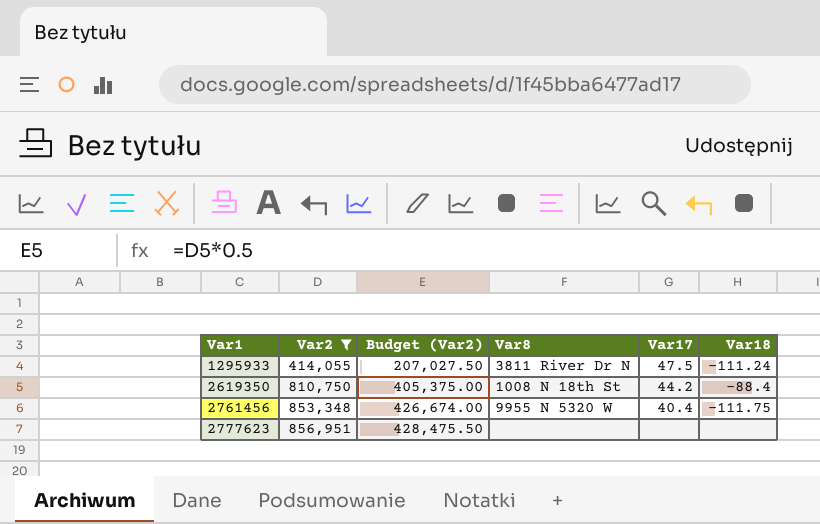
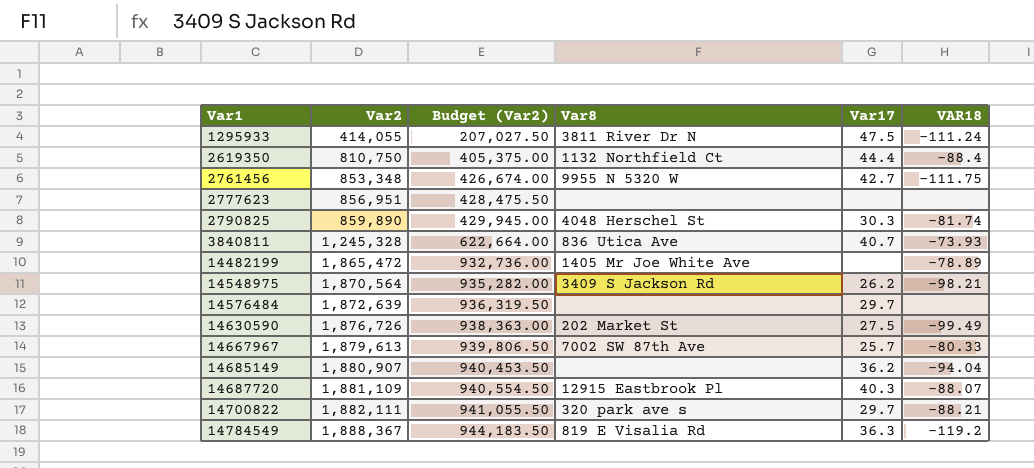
filter: Var2 <= 856,951 -> none
column name: Var18 -> VAR18
2619350 | Var8: 1008 N 18th St -> 1132 Northfield Ct
2619350 | Var17: 44.2 -> 44.4
2761456 | Var17: 40.4 -> 42.7

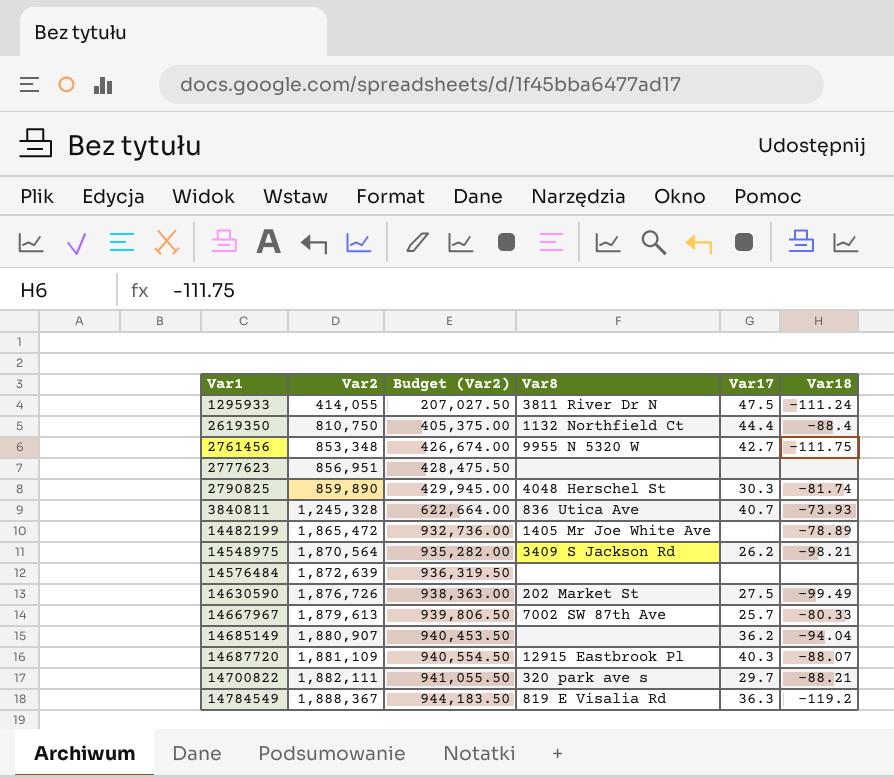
column name: VAR18 -> Var18
14576484 | Var17: 29.7 -> none

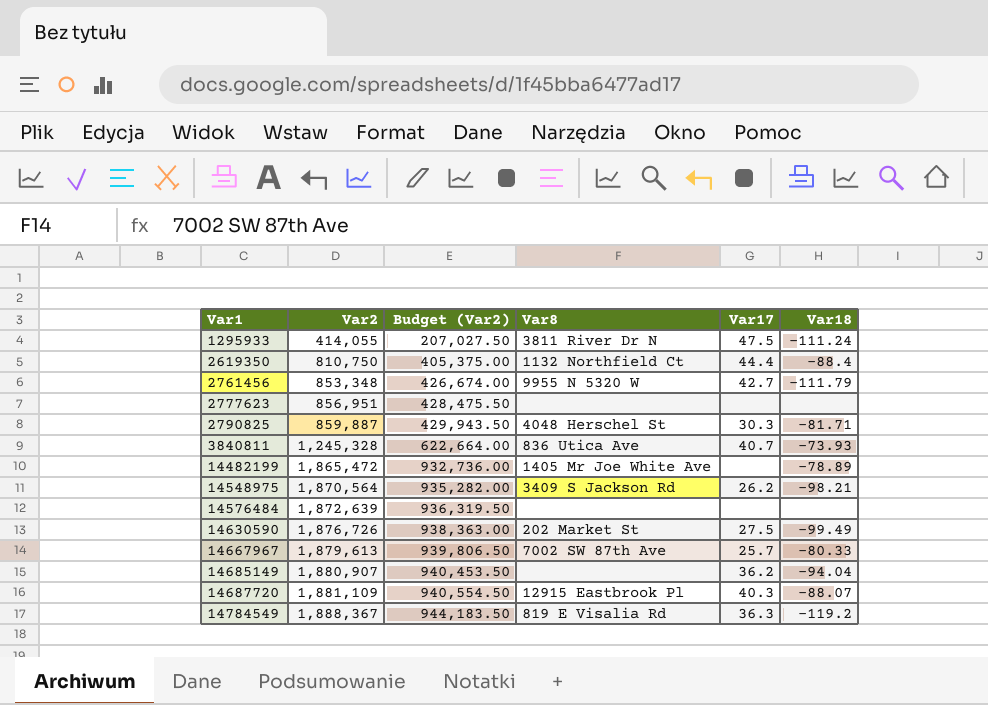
row 14700822: 1,882,111 | 941,055.50 | 320 park ave s | 29.7 | -88.21 -> none
2761456 | Var18: -111.75 -> -111.79
2790825 | Var2: 859,890 -> 859,887
2790825 | Budget (Var2): 429,945.00 -> 429,943.50
2790825 | Var18: -81.74 -> -81.71

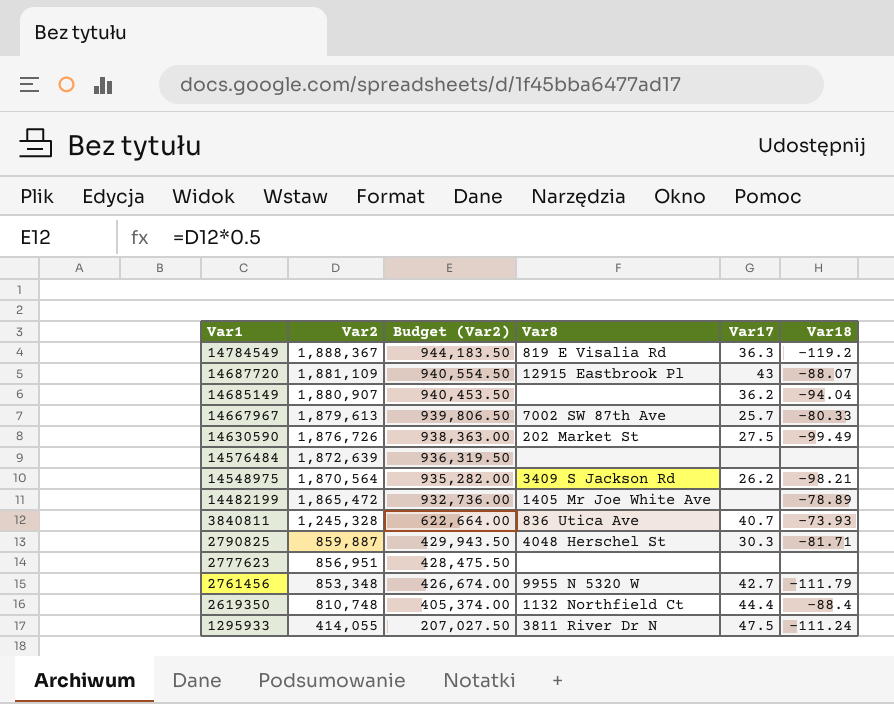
row order: Var1 ascending -> Var1 descending
14687720 | Var17: 40.3 -> 43
2619350 | Var2: 810,750 -> 810,748
2619350 | Budget (Var2): 405,375.00 -> 405,374.00

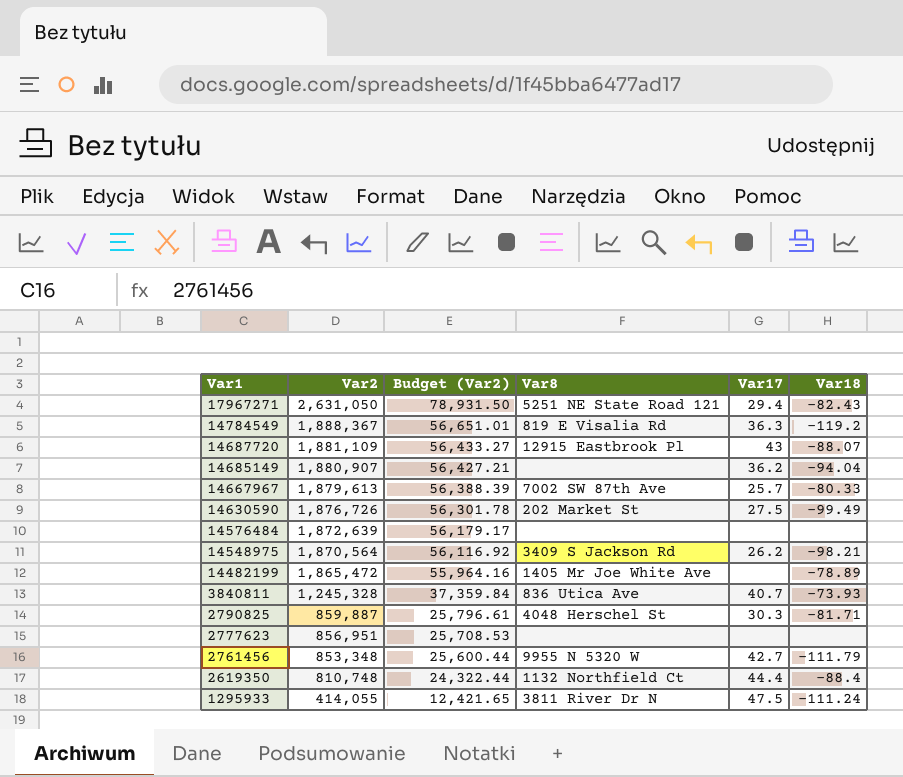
column Budget (Var2) | formula: [Var2] * 0.5 -> [Var2] * 0.03
row 17967271: none -> 2,631,050 | 78,931.50 | 5251 NE State Road 121 | 29.4 | -82.43

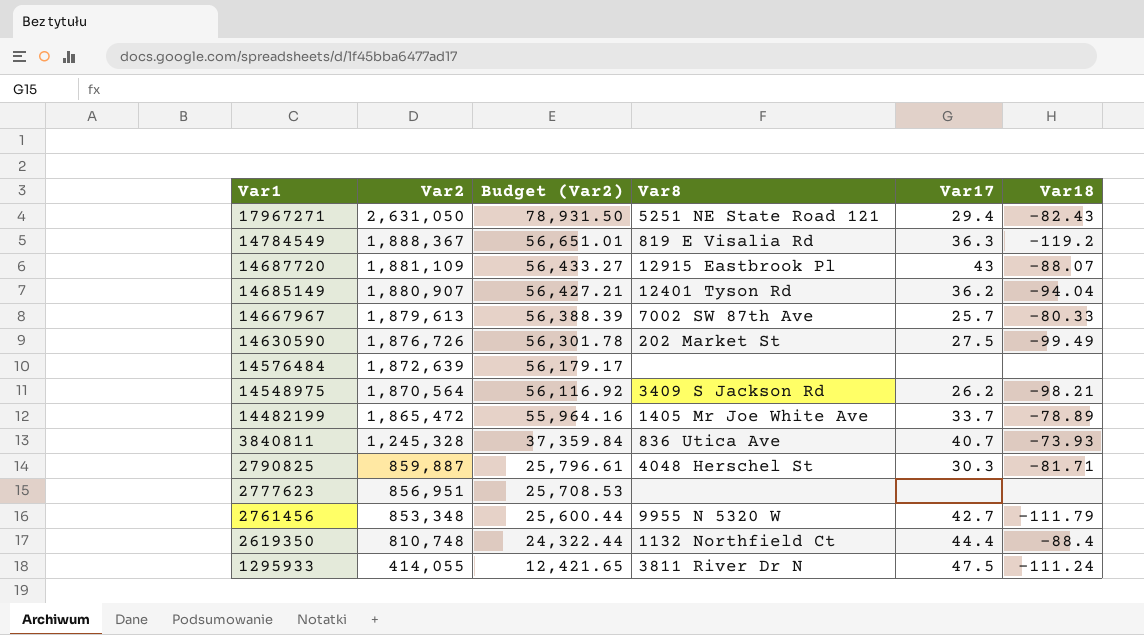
14685149 | Var8: none -> 12401 Tyson Rd
14482199 | Var17: none -> 33.7

